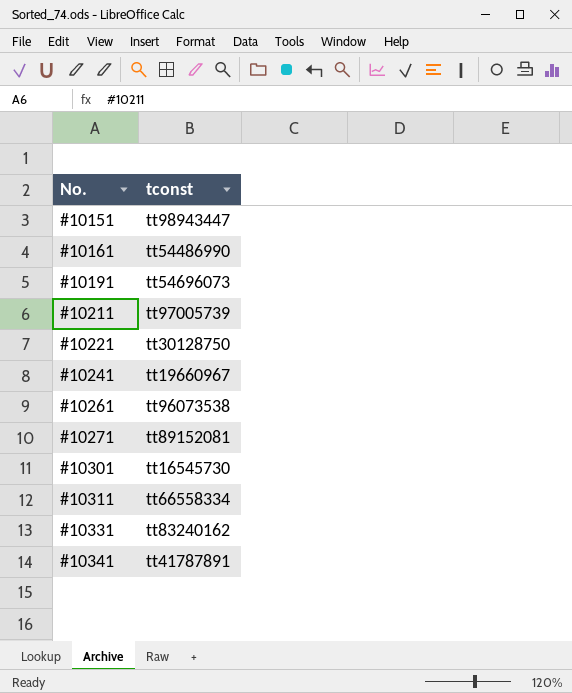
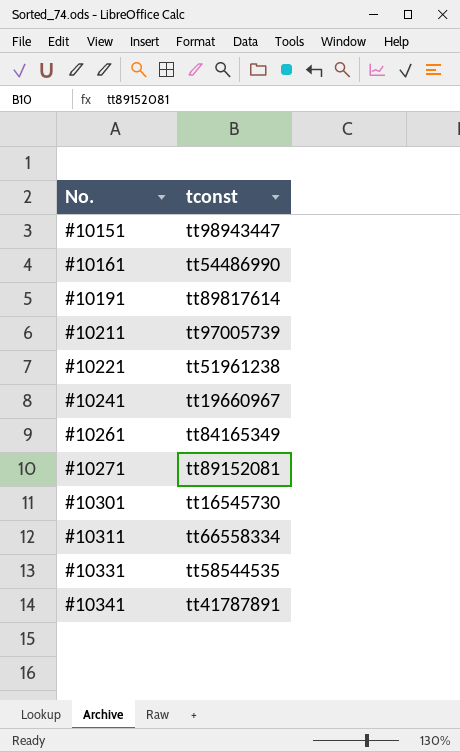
#10191 | tconst: tt54696073 -> tt89817614
#10221 | tconst: tt30128750 -> tt51961238
#10261 | tconst: tt96073538 -> tt84165349
#10331 | tconst: tt83240162 -> tt58544535

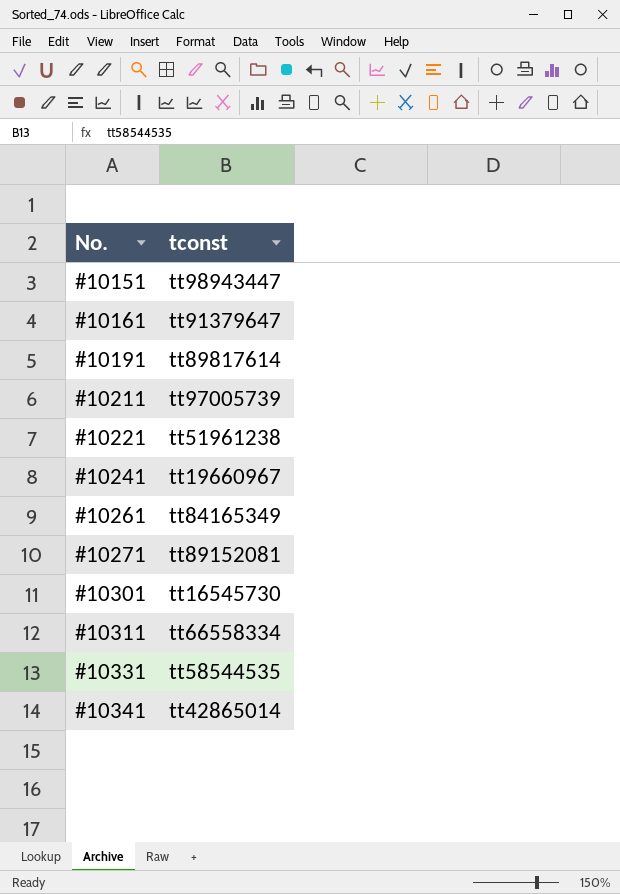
#10161 | tconst: tt54486990 -> tt91379647
#10341 | tconst: tt41787891 -> tt42865014

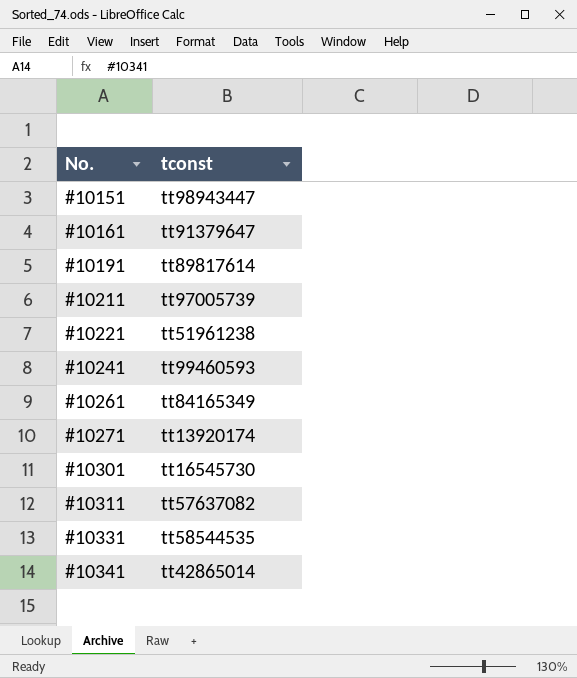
#10241 | tconst: tt19660967 -> tt99460593
#10271 | tconst: tt89152081 -> tt13920174
#10311 | tconst: tt66558334 -> tt57637082

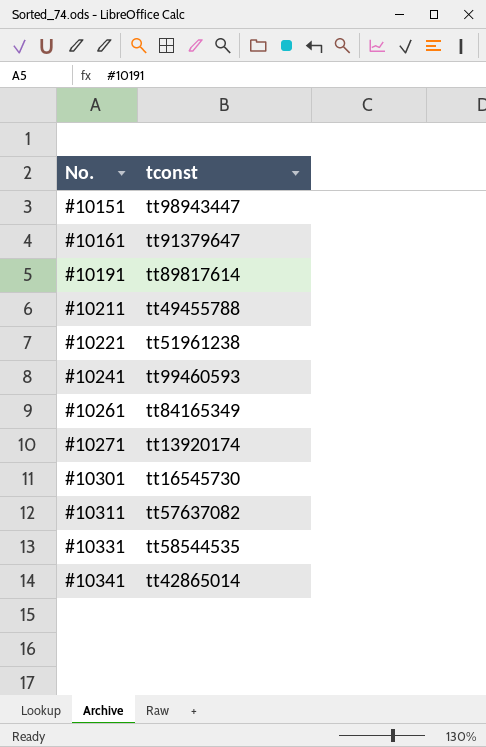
#10211 | tconst: tt97005739 -> tt49455788

